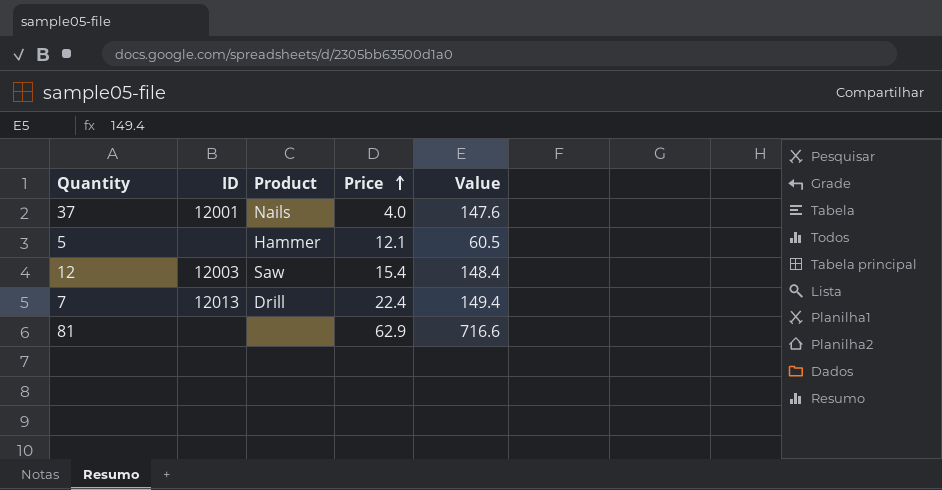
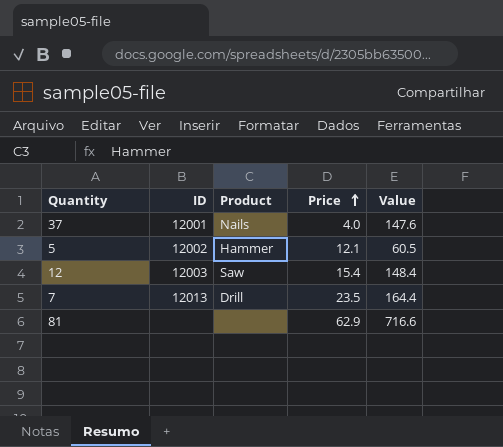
5 | ID: none -> 12002
7 | Price: 22.4 -> 23.5
7 | Value: 149.4 -> 164.4

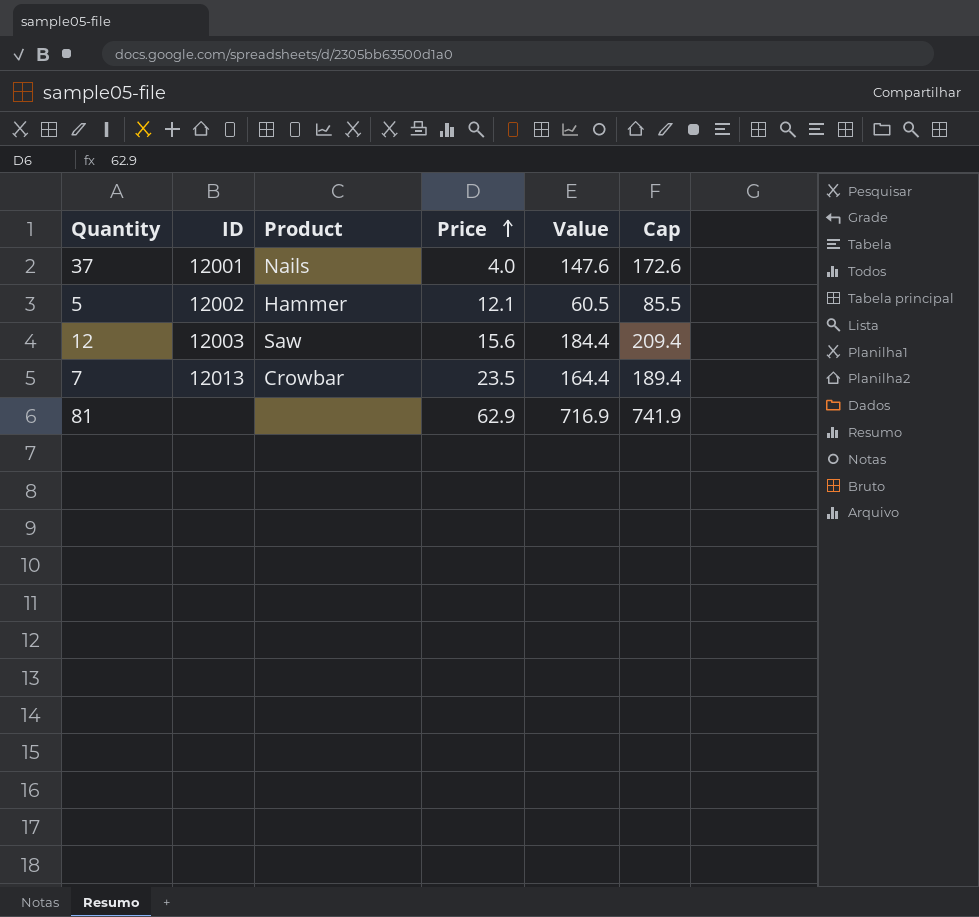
column Cap | formula: none -> [Value] + 25
12 | Price: 15.4 -> 15.6
12 | Value: 148.4 -> 184.4
7 | Product: Drill -> Crowbar
81 | Value: 716.6 -> 716.9

